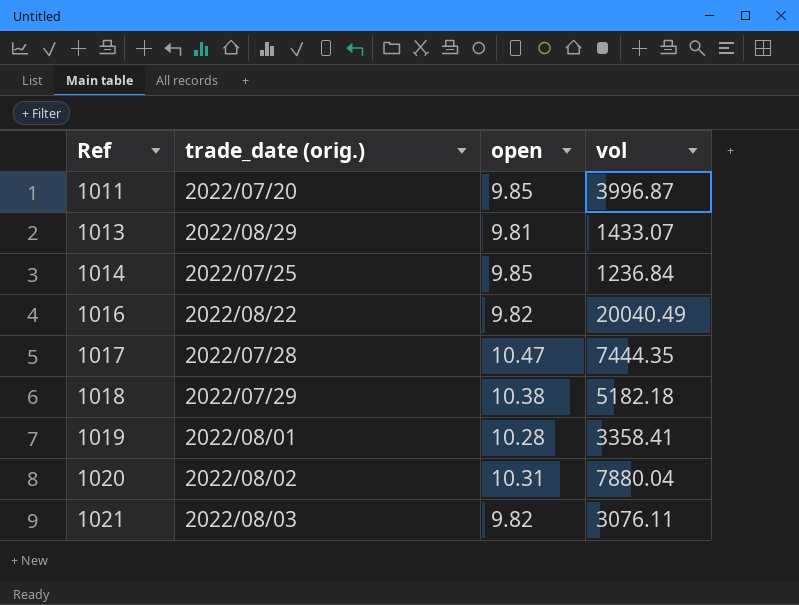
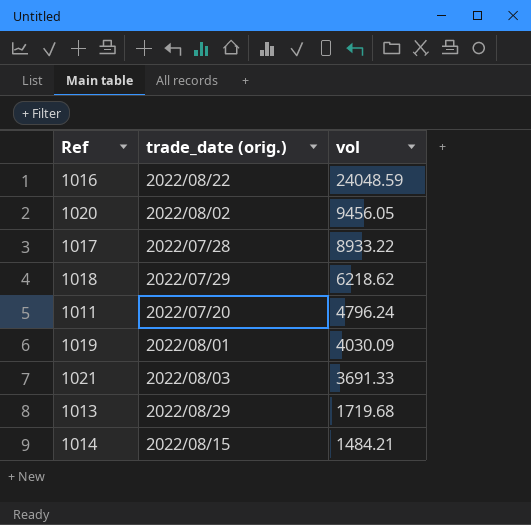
row order: Ref ascending -> vol descending
column open | position: 3 -> none
1016 | vol: 20040.49 -> 24048.59
1020 | vol: 7880.04 -> 9456.05
1017 | vol: 7444.35 -> 8933.22
1018 | vol: 5182.18 -> 6218.62
1011 | vol: 3996.87 -> 4796.24
1019 | vol: 3358.41 -> 4030.09
1021 | vol: 3076.11 -> 3691.33
1013 | vol: 1433.07 -> 1719.68
1014 | trade_date (orig.): 2022/07/25 -> 2022/08/15
1014 | vol: 1236.84 -> 1484.21

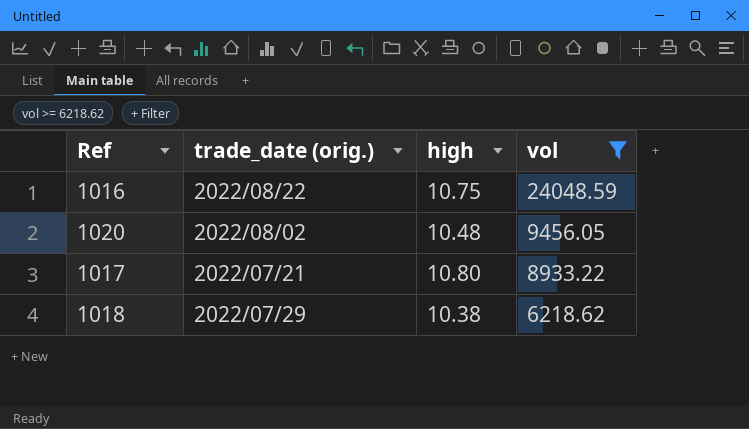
filter: none -> vol >= 6218.62
column high | position: none -> 3
1017 | trade_date (orig.): 2022/07/28 -> 2022/07/21

